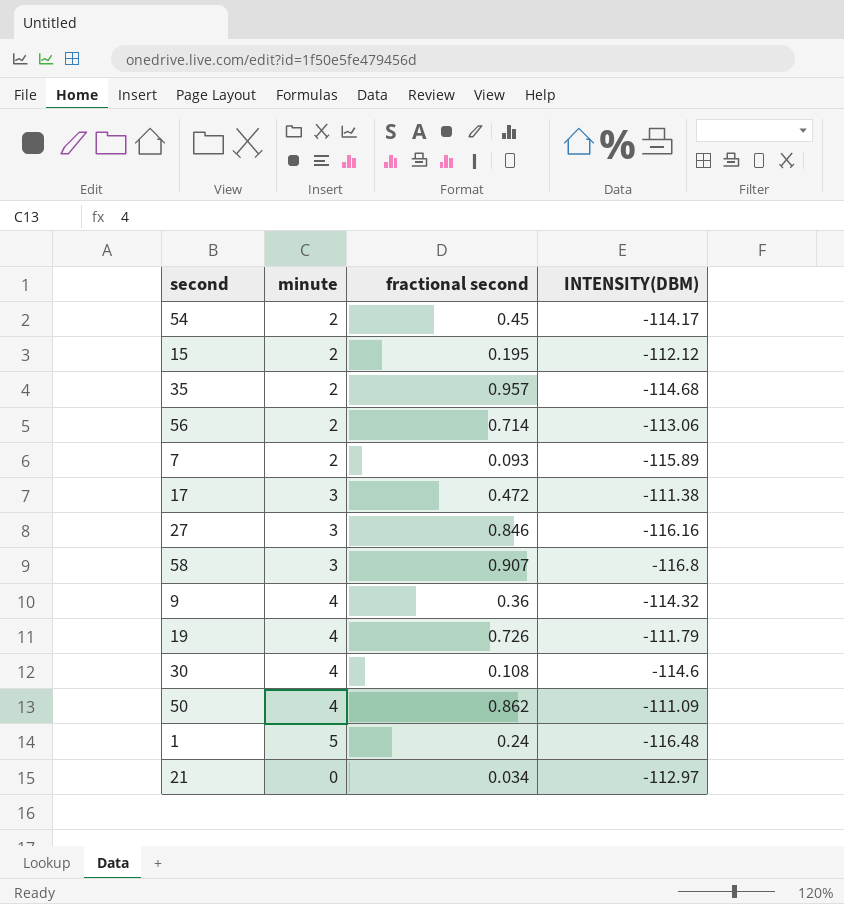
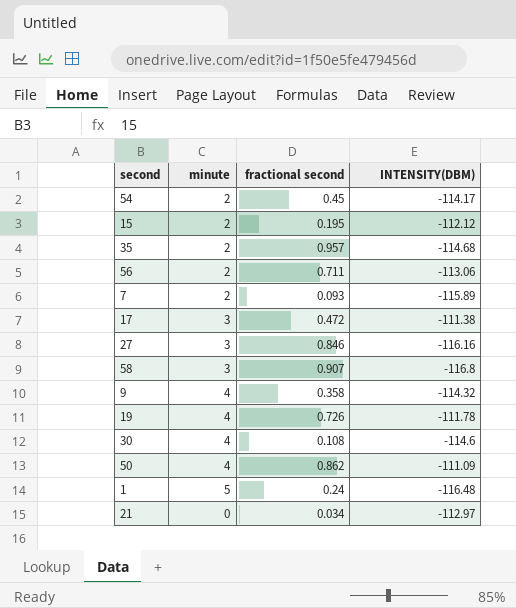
56 | fractional second: 0.714 -> 0.711
9 | fractional second: 0.36 -> 0.358
19 | INTENSITY(DBM): -111.79 -> -111.78

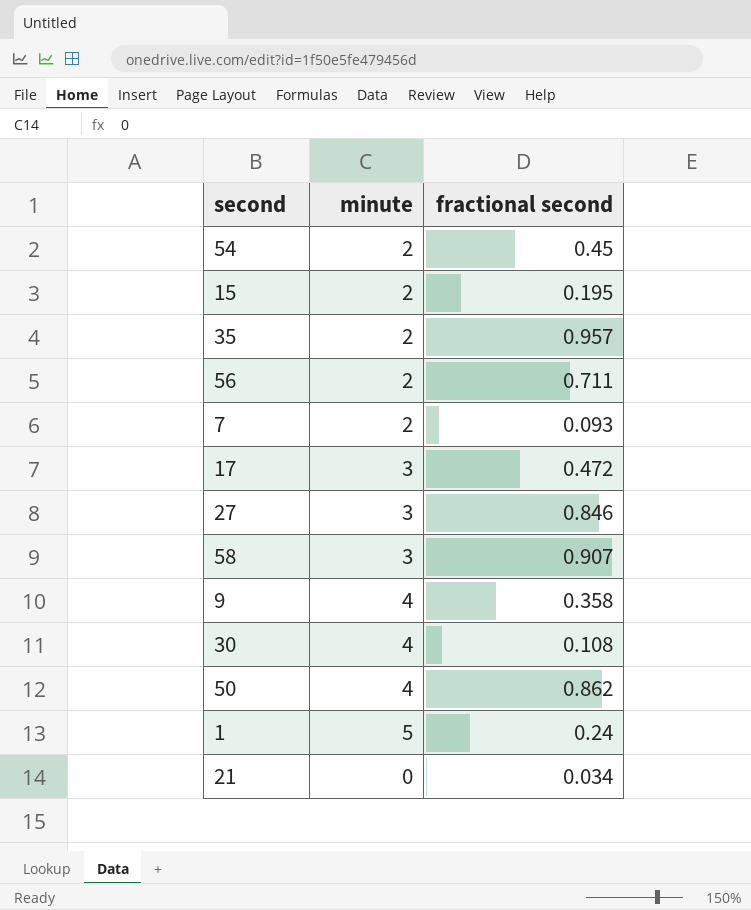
column INTENSITY(DBM) | position: 4 -> none
row 19: 4 | 0.726 | -111.78 -> none

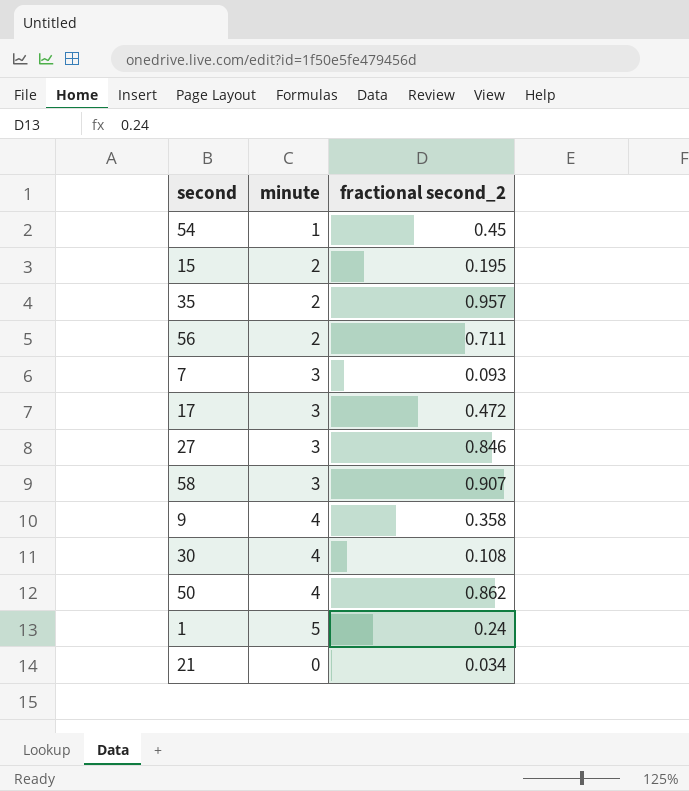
column name: fractional second -> fractional second_2
54 | minute: 2 -> 1
7 | minute: 2 -> 3

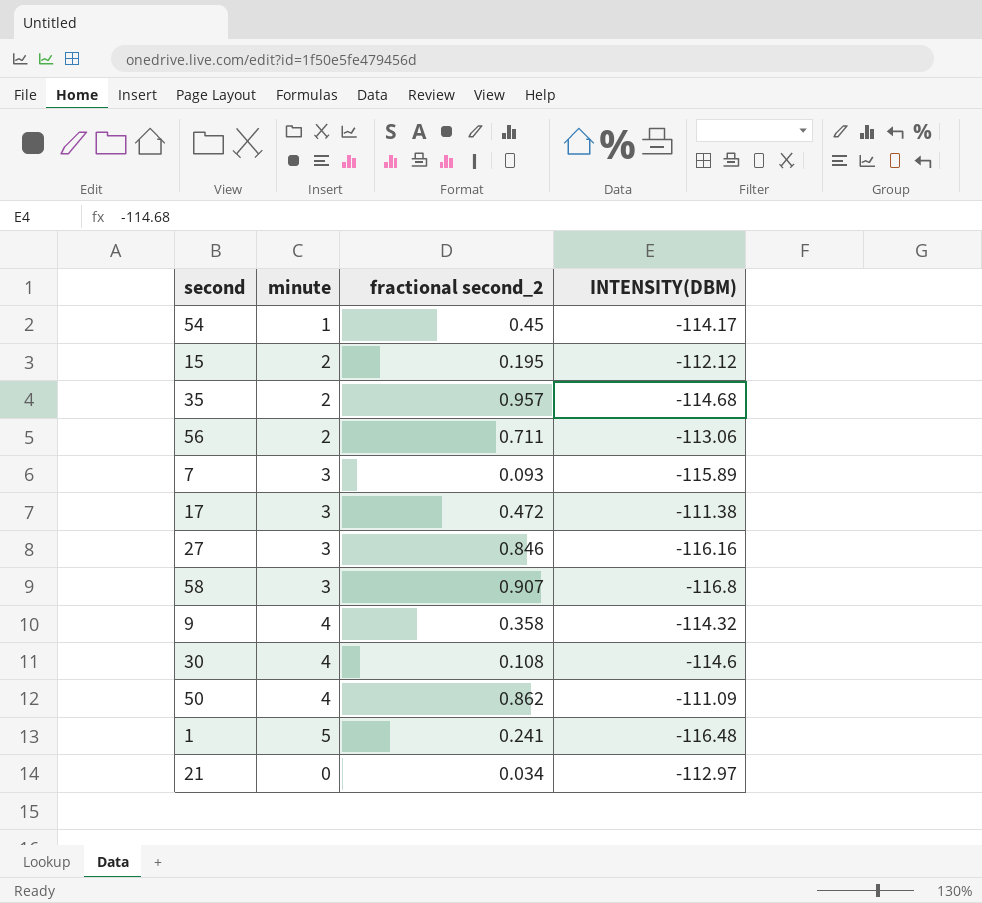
column INTENSITY(DBM) | position: none -> 4
1 | fractional second_2: 0.24 -> 0.241

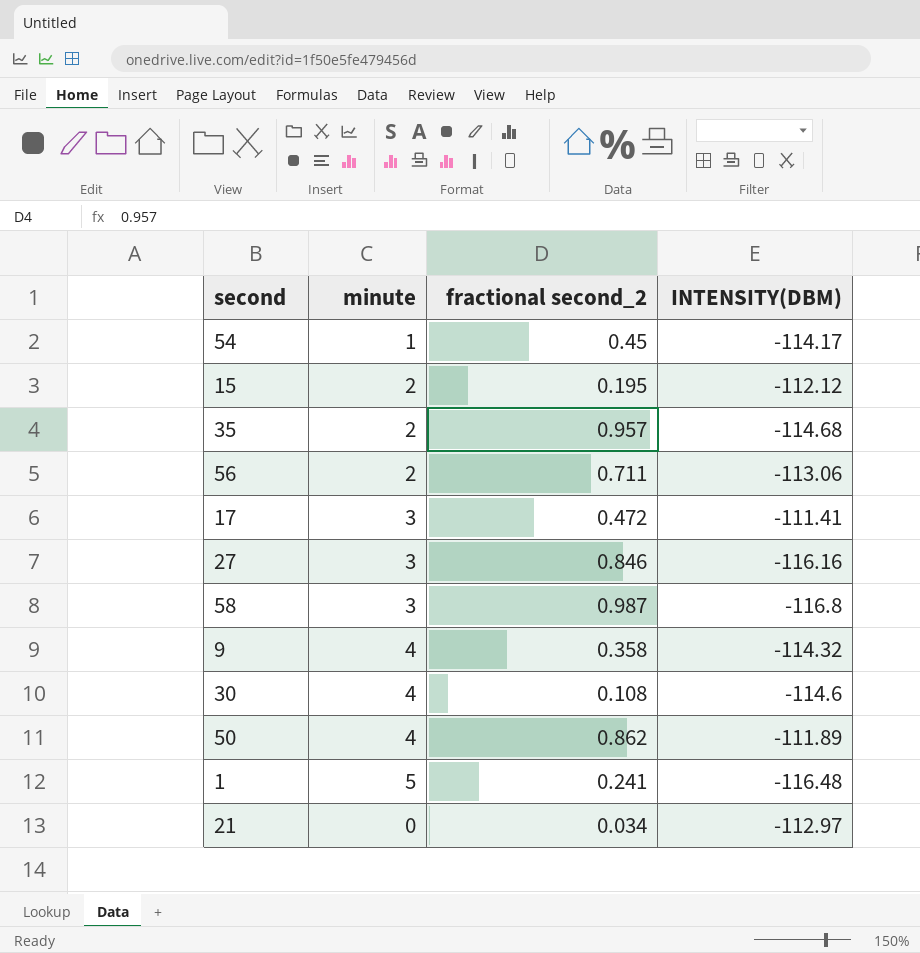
row 7: 3 | 0.093 | -115.89 -> none
17 | INTENSITY(DBM): -111.38 -> -111.41
58 | fractional second_2: 0.907 -> 0.987
50 | INTENSITY(DBM): -111.09 -> -111.89

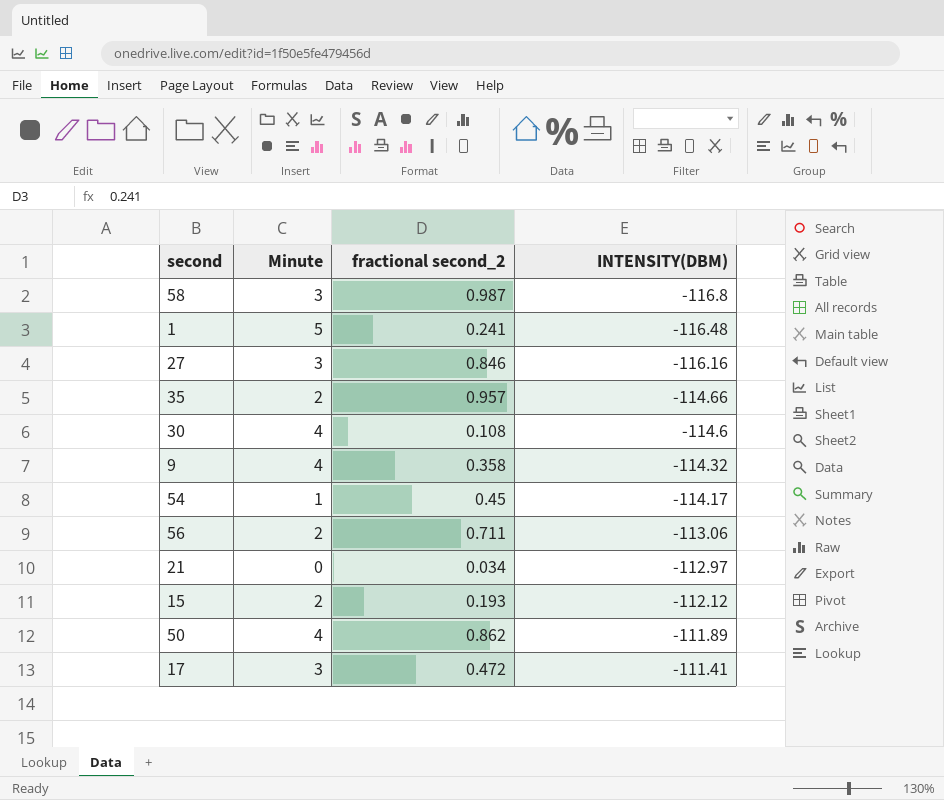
row order: none -> INTENSITY(DBM) ascending
column name: minute -> Minute
35 | INTENSITY(DBM): -114.68 -> -114.66
15 | fractional second_2: 0.195 -> 0.193

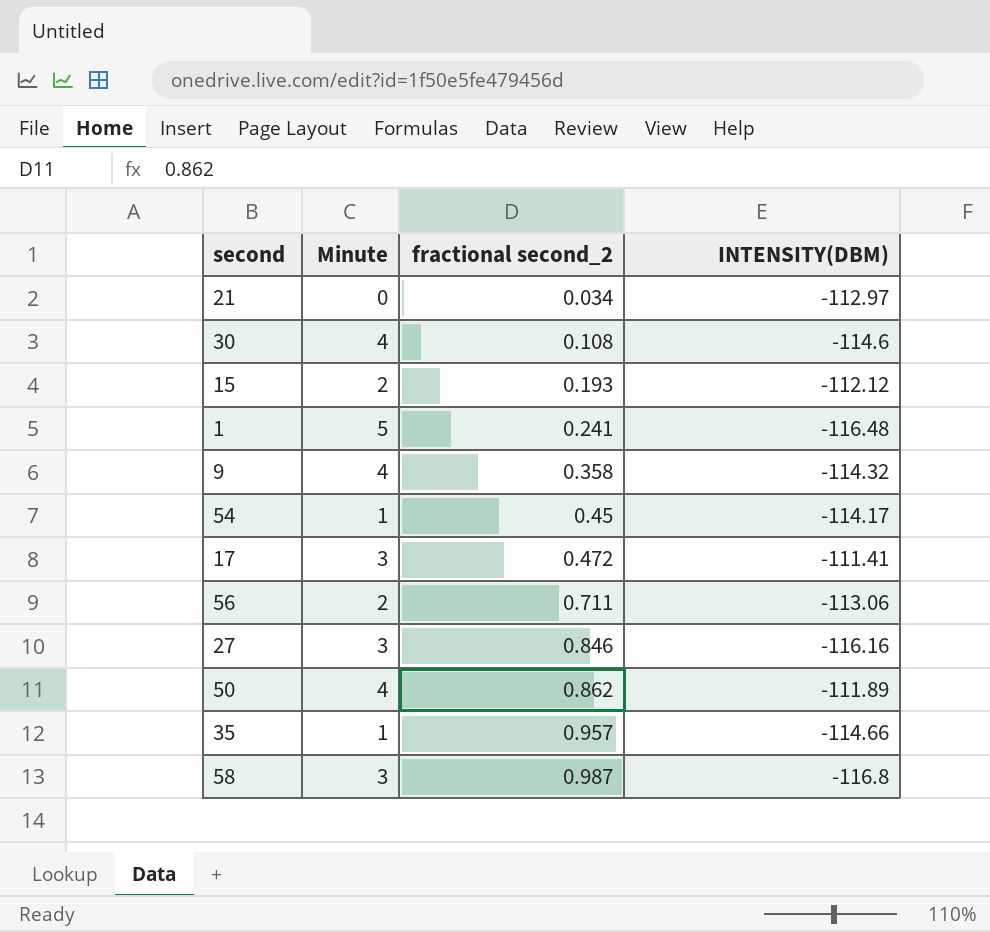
row order: INTENSITY(DBM) ascending -> fractional second_2 ascending
35 | Minute: 2 -> 1

